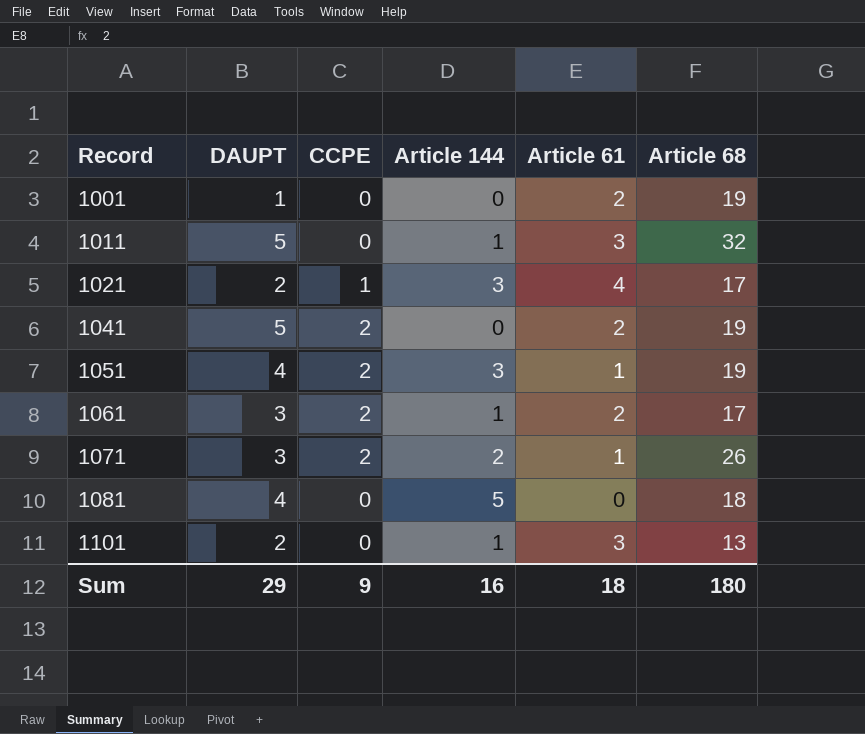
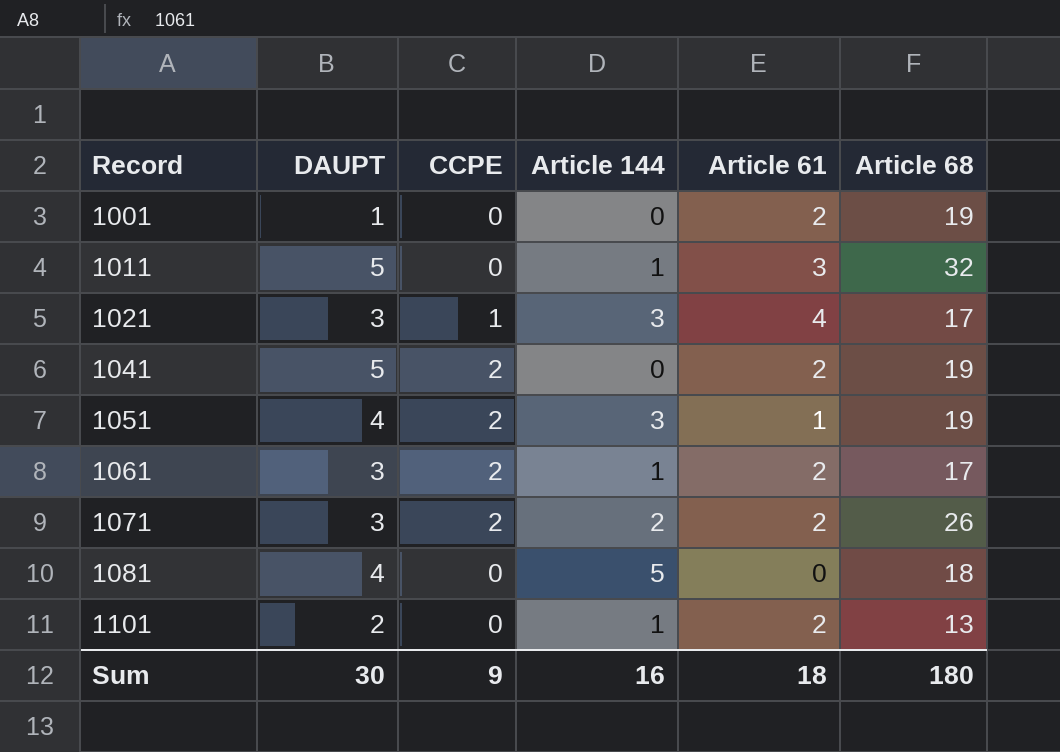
1021 | DAUPT: 2 -> 3
1071 | Article 61: 1 -> 2
1101 | Article 61: 3 -> 2
Sum | DAUPT: 29 -> 30

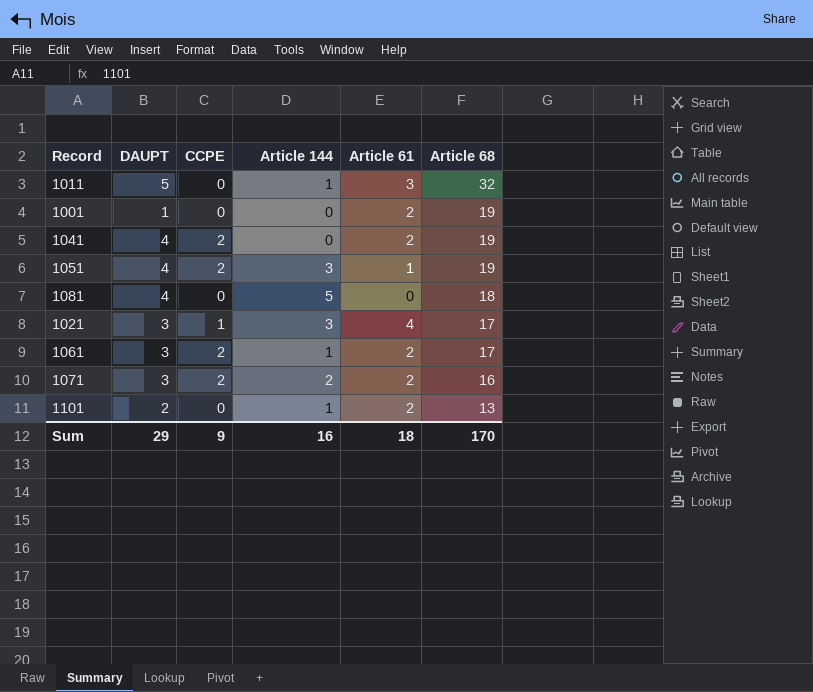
row order: Record ascending -> Article 68 descending
1041 | DAUPT: 5 -> 4
1071 | Article 68: 26 -> 16
Sum | DAUPT: 30 -> 29
Sum | Article 68: 180 -> 170

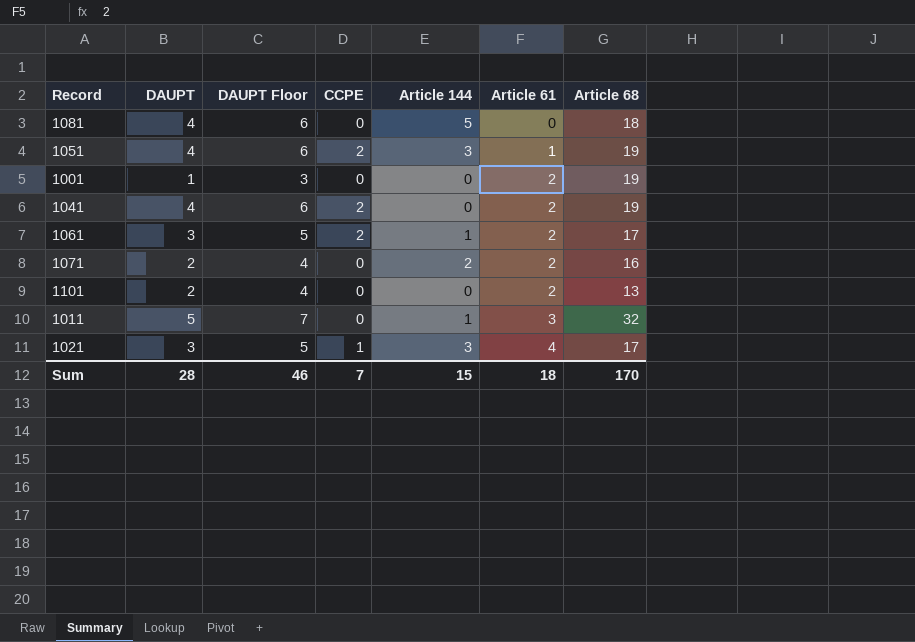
row order: Article 68 descending -> Article 61 ascending
column DAUPT Floor | formula: none -> [DAUPT] + 2
1071 | DAUPT: 3 -> 2
1071 | CCPE: 2 -> 0
1101 | Article 144: 1 -> 0
Sum | DAUPT: 29 -> 28
Sum | CCPE: 9 -> 7
Sum | Article 144: 16 -> 15

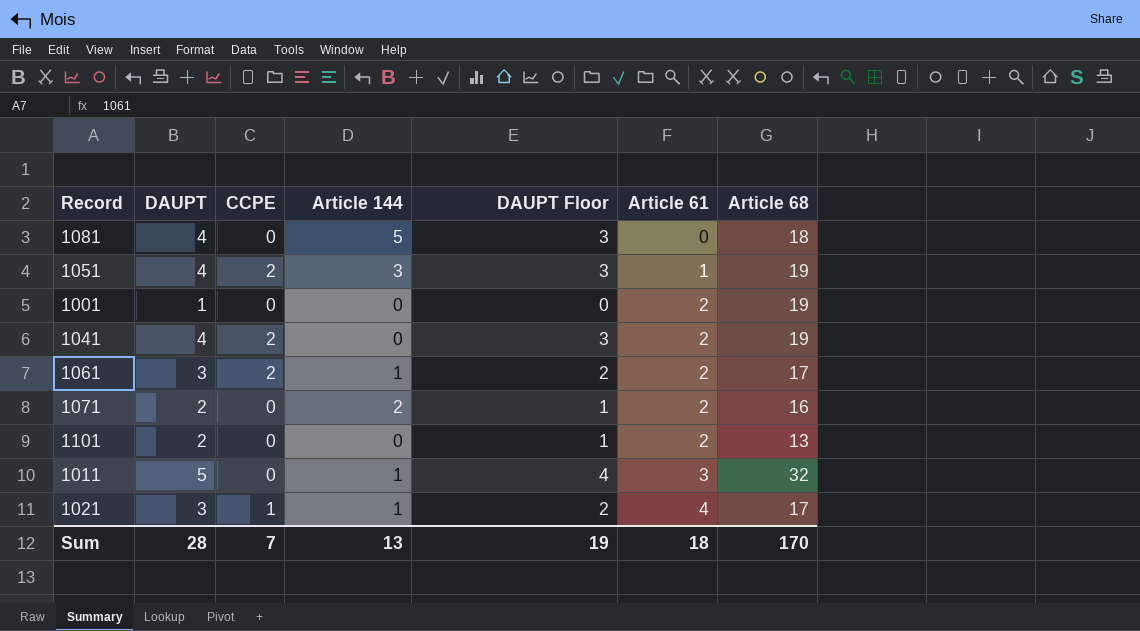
column DAUPT Floor | formula: [DAUPT] + 2 -> [DAUPT] - 1
column DAUPT Floor | position: 3 -> 5
1021 | Article 144: 3 -> 1
Sum | Article 144: 15 -> 13
Sum | DAUPT Floor: 46 -> 19

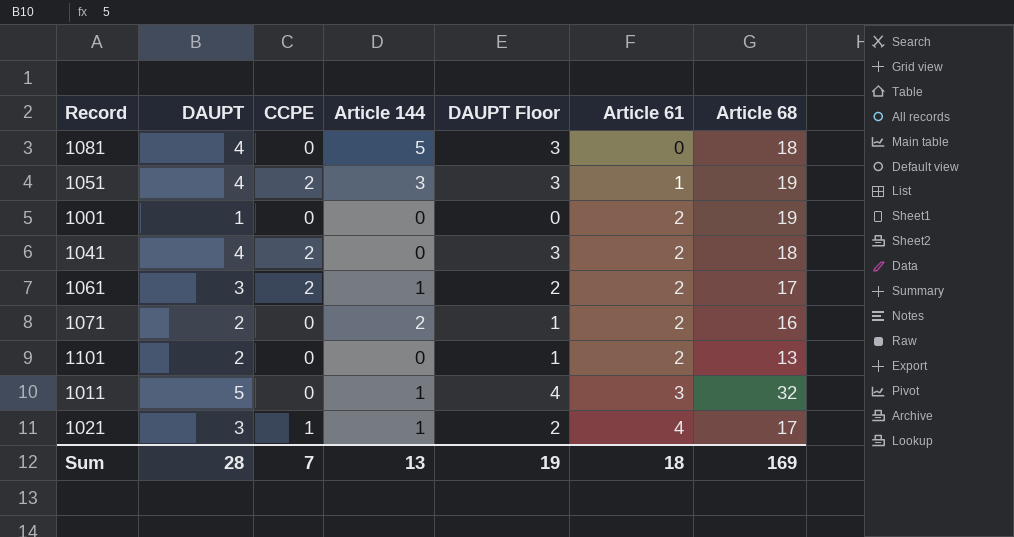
1041 | Article 68: 19 -> 18
Sum | Article 68: 170 -> 169

